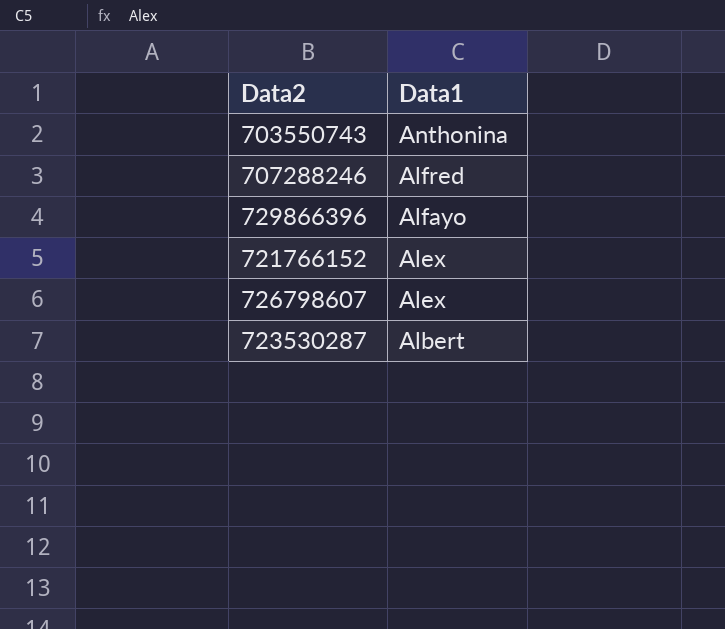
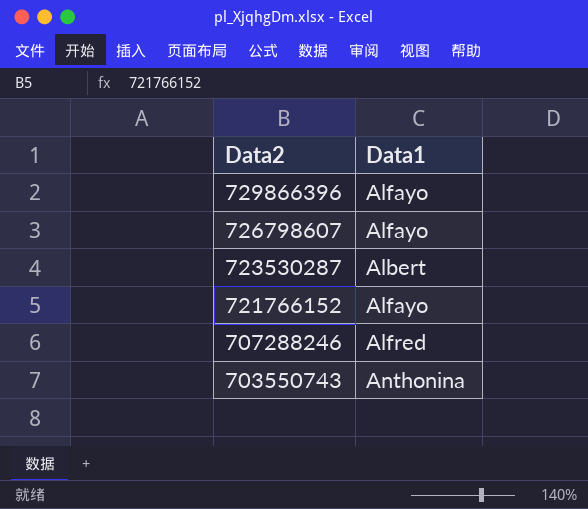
row order: Data1 descending -> Data2 descending
726798607 | Data1: Alex -> Alfayo
721766152 | Data1: Alex -> Alfayo

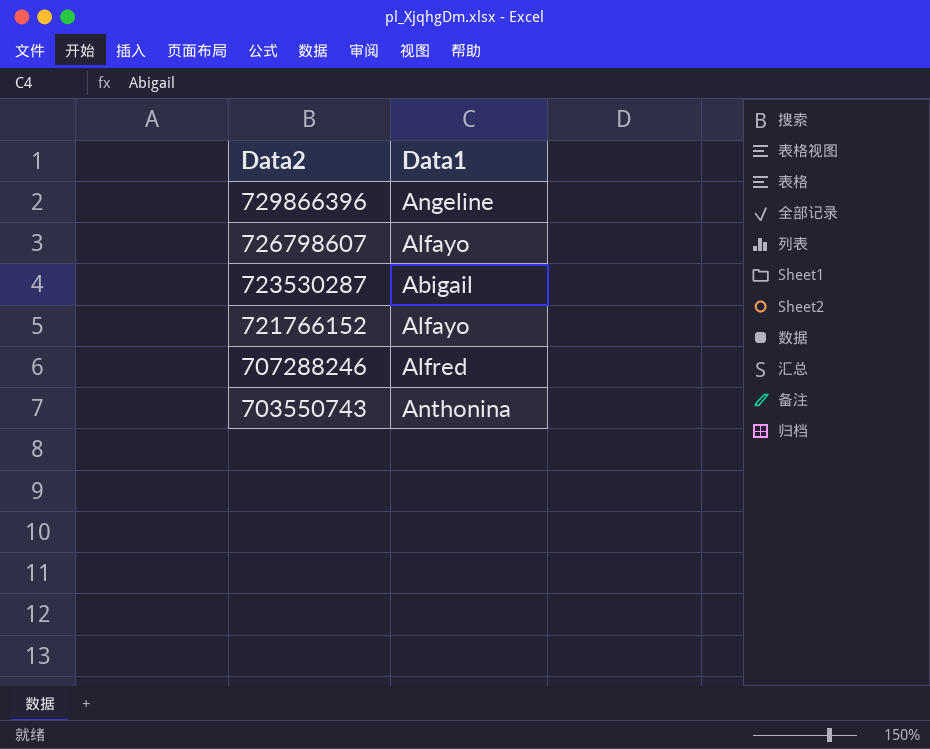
729866396 | Data1: Alfayo -> Angeline
723530287 | Data1: Albert -> Abigail

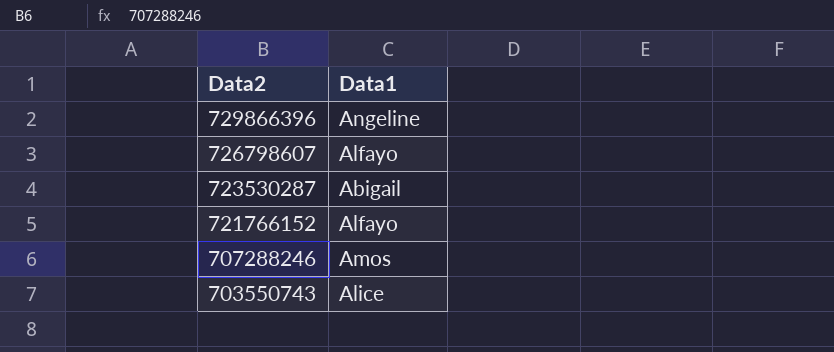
707288246 | Data1: Alfred -> Amos
703550743 | Data1: Anthonina -> Alice

